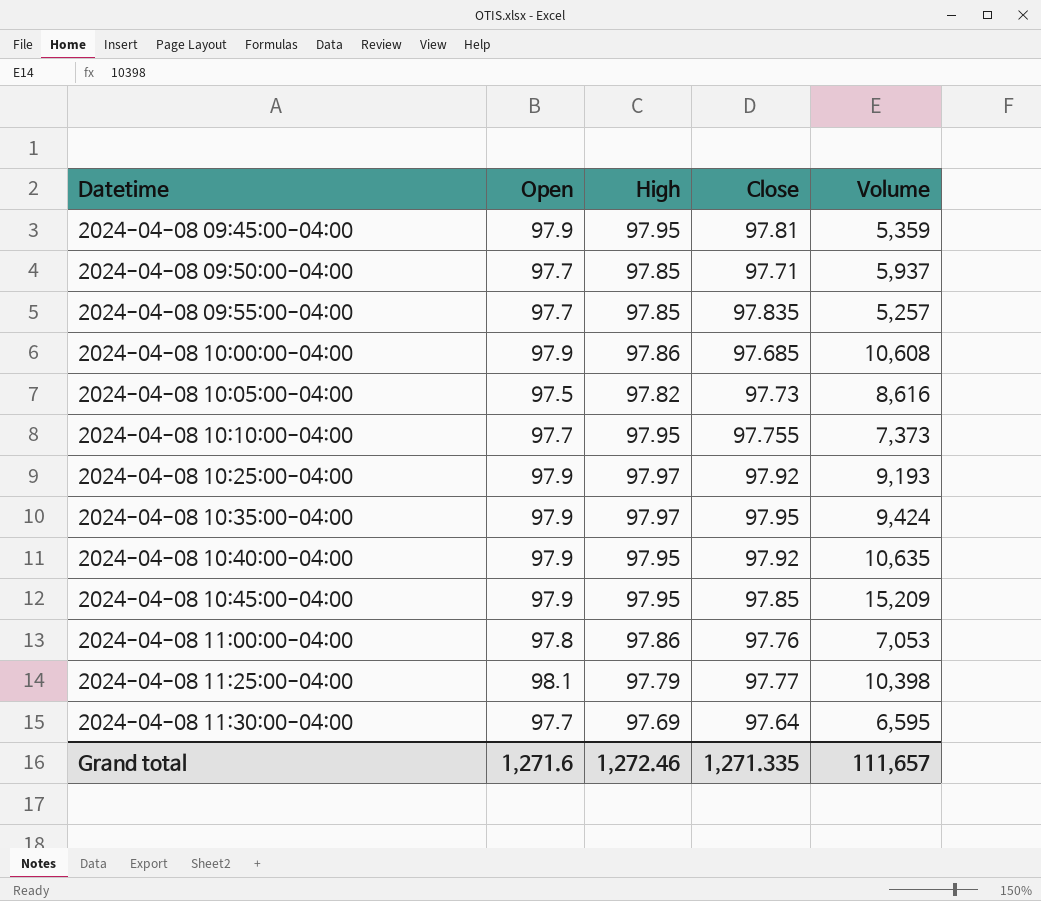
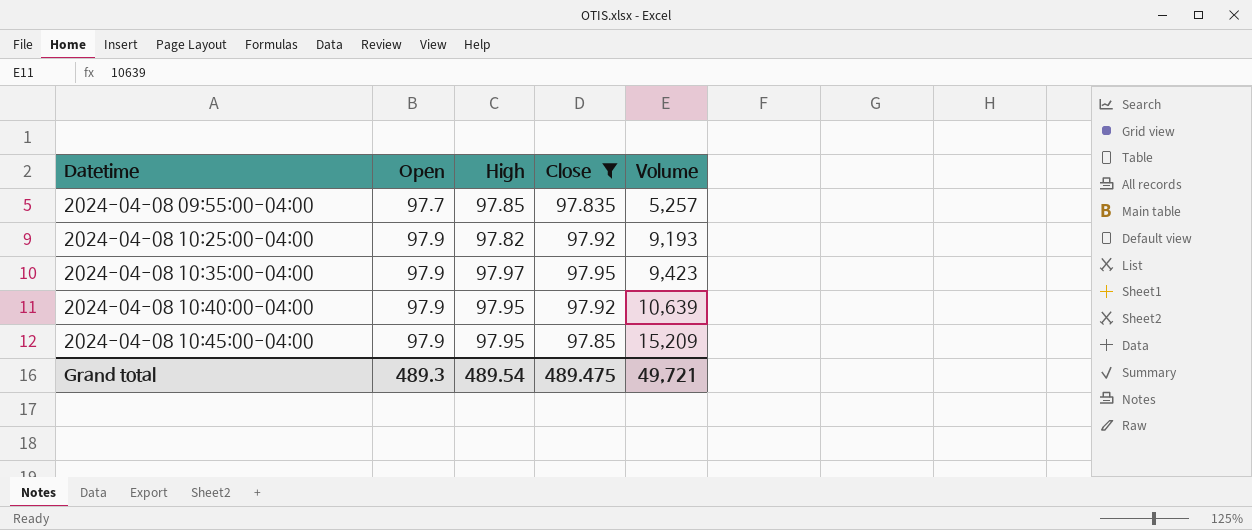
filter: none -> Close >= 97.835
2024-04-08 10:25:00-04:00 | High: 97.97 -> 97.82
2024-04-08 10:35:00-04:00 | Volume: 9,424 -> 9,423
2024-04-08 10:40:00-04:00 | Volume: 10,635 -> 10,639
Grand total | Open: 1,271.6 -> 489.3
Grand total | High: 1,272.46 -> 489.54
Grand total | Close: 1,271.335 -> 489.475
Grand total | Volume: 111,657 -> 49,721

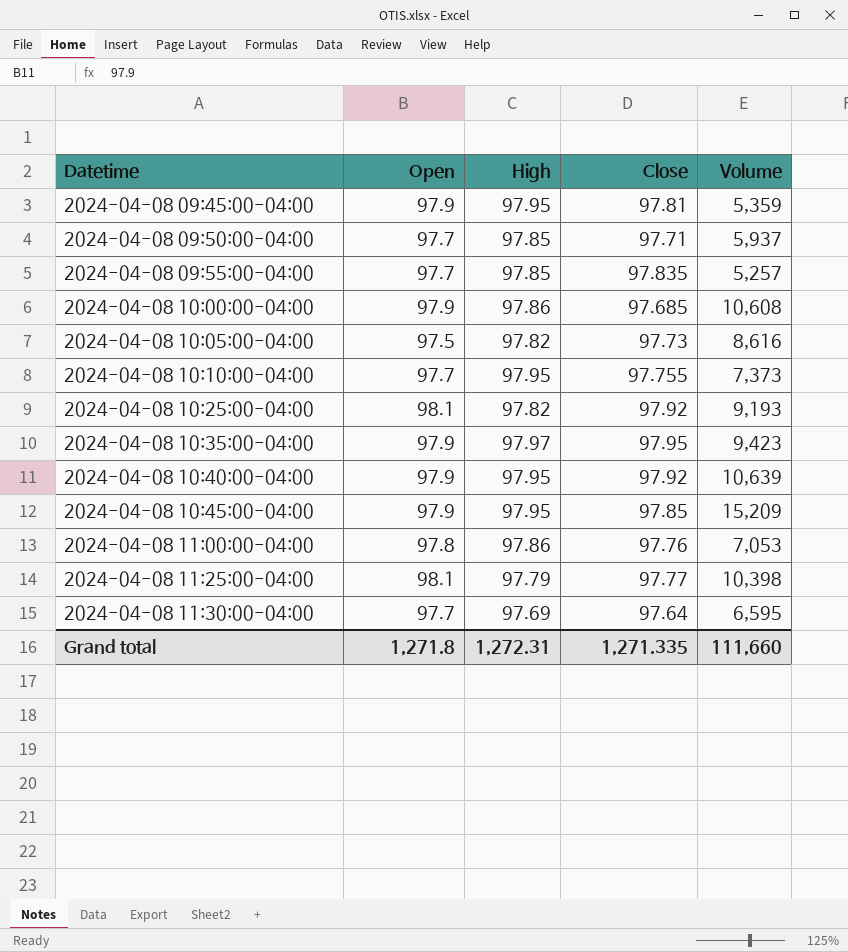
filter: Close >= 97.835 -> none
2024-04-08 10:25:00-04:00 | Open: 97.9 -> 98.1
Grand total | Open: 489.3 -> 1,271.8
Grand total | High: 489.54 -> 1,272.31
Grand total | Close: 489.475 -> 1,271.335
Grand total | Volume: 49,721 -> 111,660

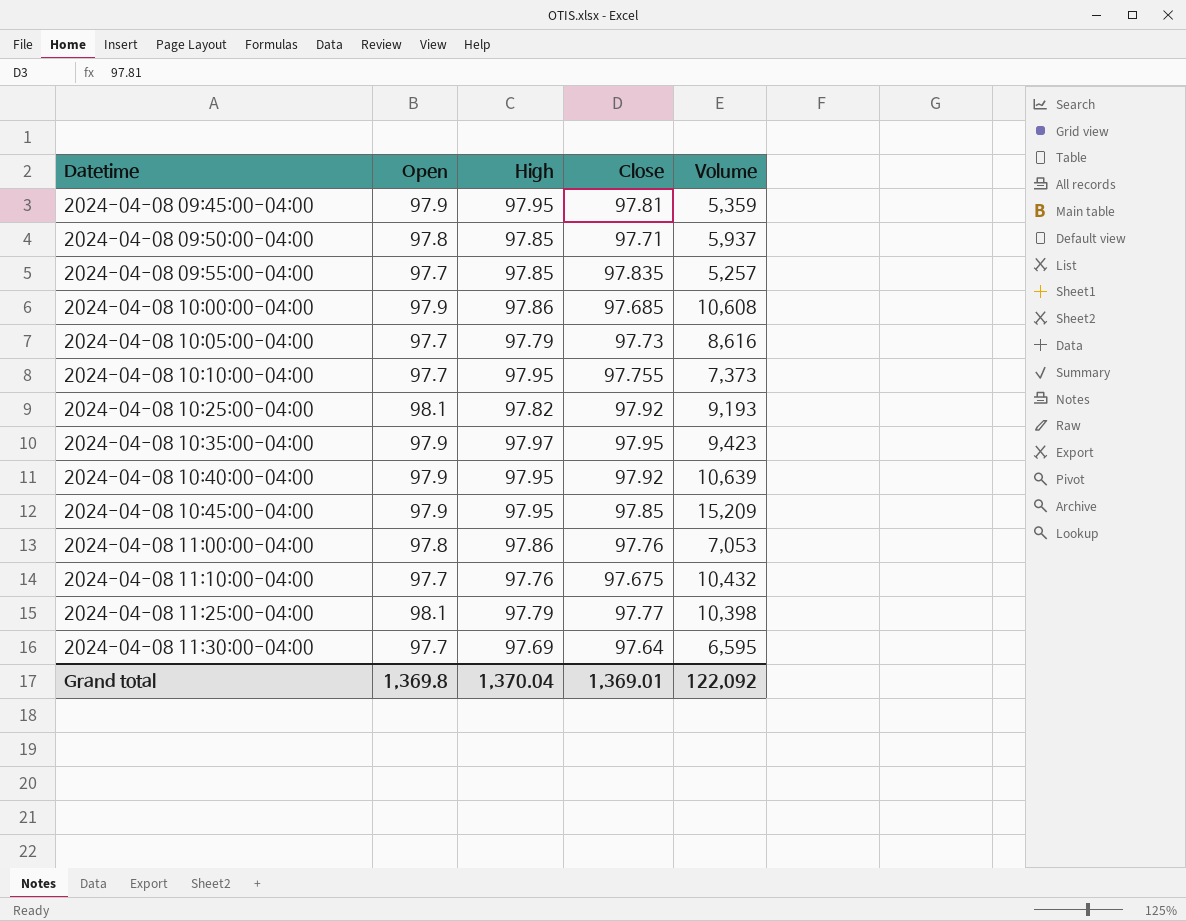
2024-04-08 09:50:00-04:00 | Open: 97.7 -> 97.8
2024-04-08 10:05:00-04:00 | Open: 97.5 -> 97.7
2024-04-08 10:05:00-04:00 | High: 97.82 -> 97.79
row 2024-04-08 11:10:00-04:00: none -> 97.7 | 97.76 | 97.675 | 10,432
Grand total | Open: 1,271.8 -> 1,369.8
Grand total | High: 1,272.31 -> 1,370.04
Grand total | Close: 1,271.335 -> 1,369.01
Grand total | Volume: 111,660 -> 122,092

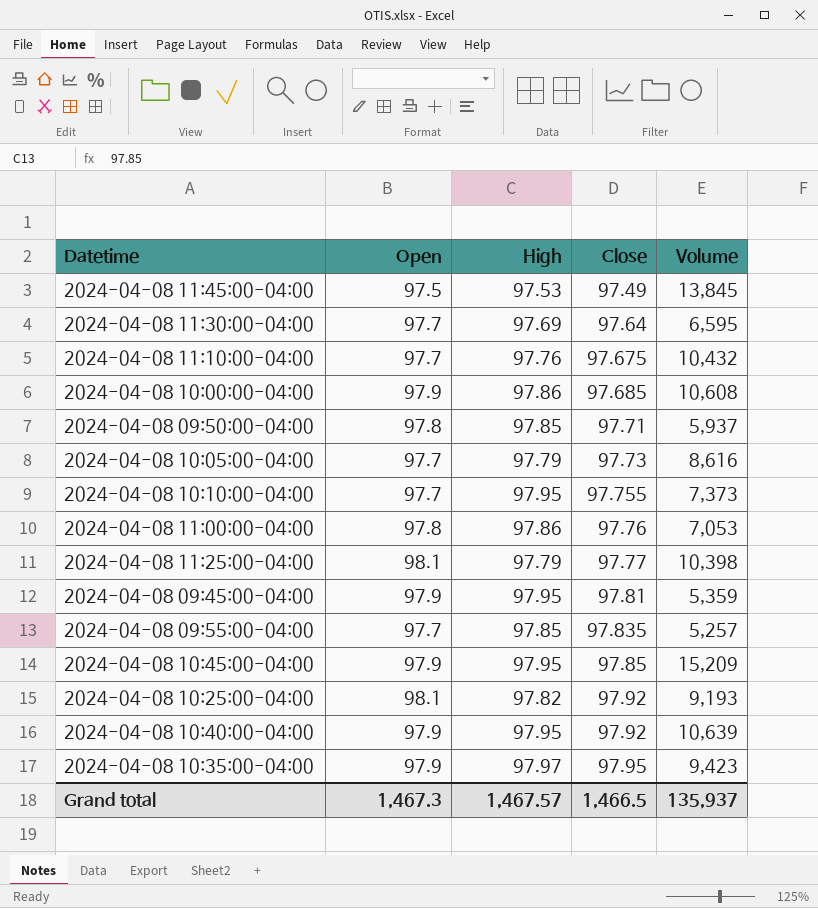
row order: Datetime ascending -> Close ascending
row 2024-04-08 11:45:00-04:00: none -> 97.5 | 97.53 | 97.49 | 13,845
Grand total | Open: 1,369.8 -> 1,467.3
Grand total | High: 1,370.04 -> 1,467.57
Grand total | Close: 1,369.01 -> 1,466.5
Grand total | Volume: 122,092 -> 135,937

